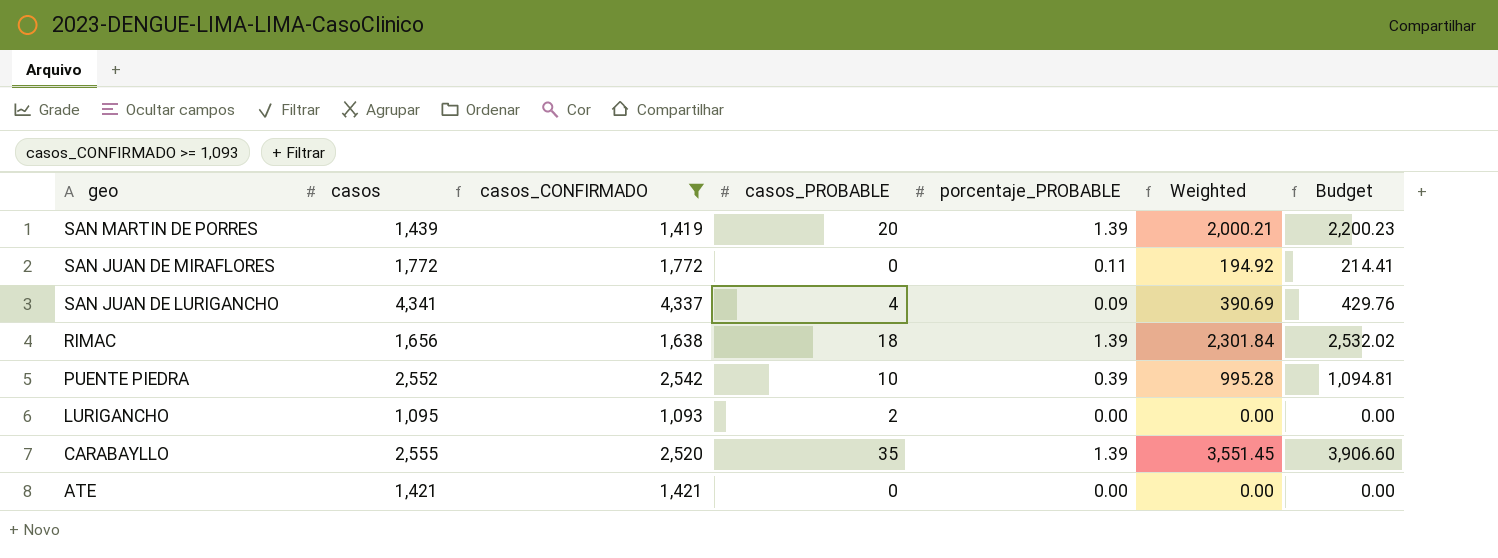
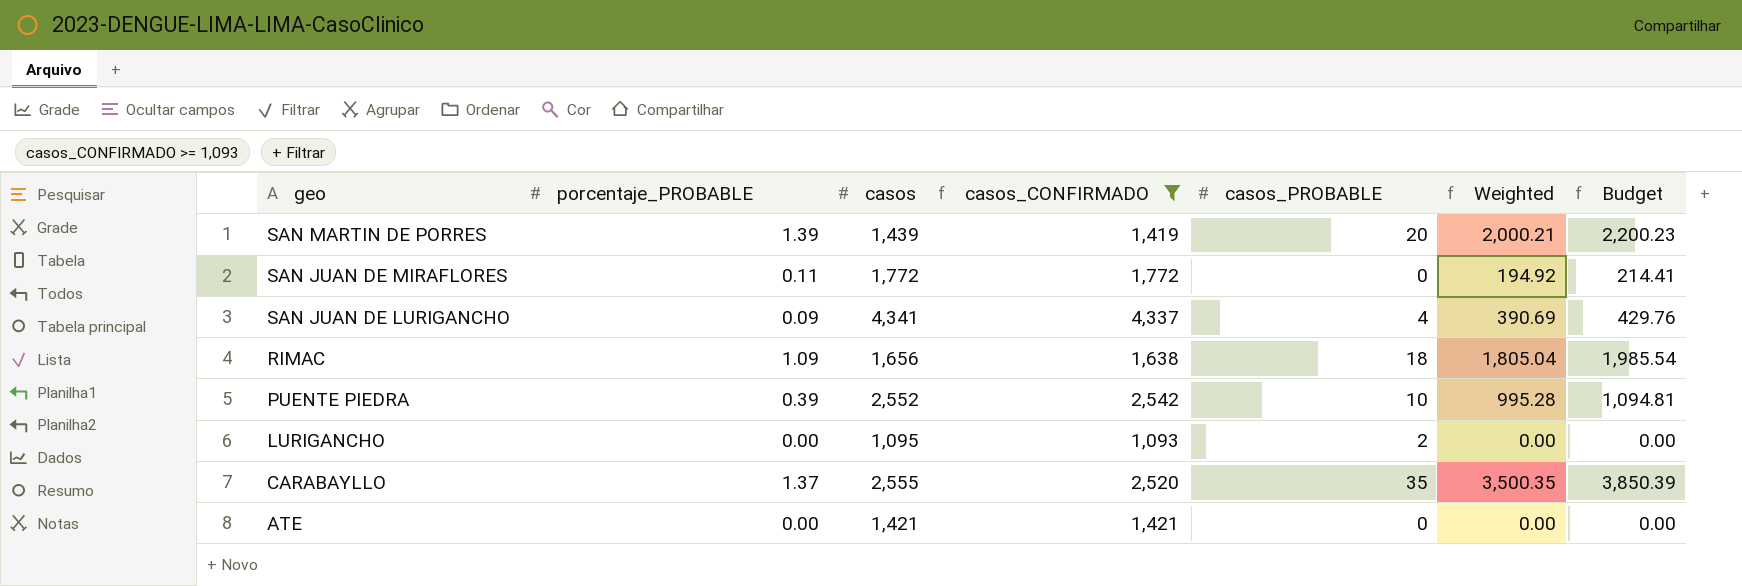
column porcentaje_PROBABLE | position: 5 -> 2
RIMAC | porcentaje_PROBABLE: 1.39 -> 1.09
RIMAC | Weighted: 2,301.84 -> 1,805.04
RIMAC | Budget: 2,532.02 -> 1,985.54
CARABAYLLO | porcentaje_PROBABLE: 1.39 -> 1.37
CARABAYLLO | Weighted: 3,551.45 -> 3,500.35
CARABAYLLO | Budget: 3,906.60 -> 3,850.39

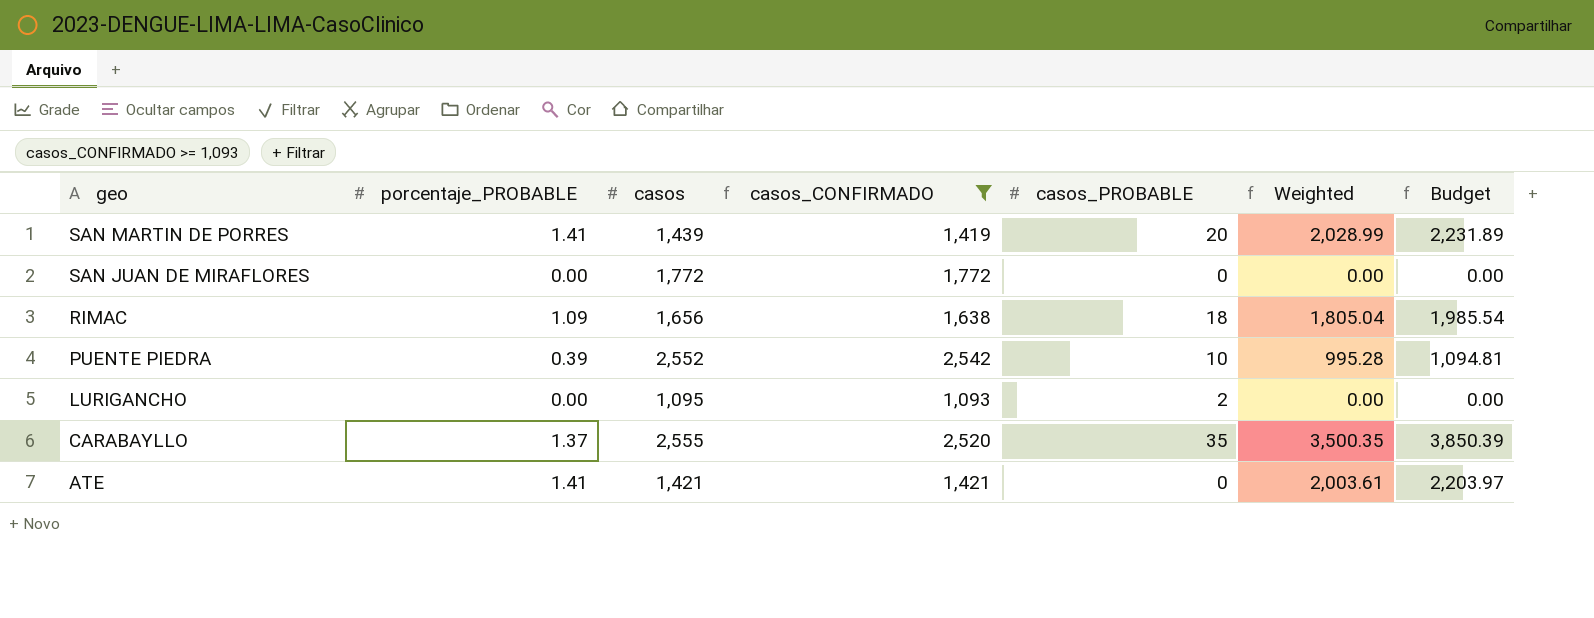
row SAN JUAN DE LURIGANCHO: 0.09 | 4,341 | 4,337 | 4 | 390.69 | 429.76 -> none
SAN MARTIN DE PORRES | porcentaje_PROBABLE: 1.39 -> 1.41
SAN MARTIN DE PORRES | Weighted: 2,000.21 -> 2,028.99
SAN MARTIN DE PORRES | Budget: 2,200.23 -> 2,231.89
SAN JUAN DE MIRAFLORES | porcentaje_PROBABLE: 0.11 -> 0.00
SAN JUAN DE MIRAFLORES | Weighted: 194.92 -> 0.00
SAN JUAN DE MIRAFLORES | Budget: 214.41 -> 0.00
ATE | porcentaje_PROBABLE: 0.00 -> 1.41
ATE | Weighted: 0.00 -> 2,003.61
ATE | Budget: 0.00 -> 2,203.97

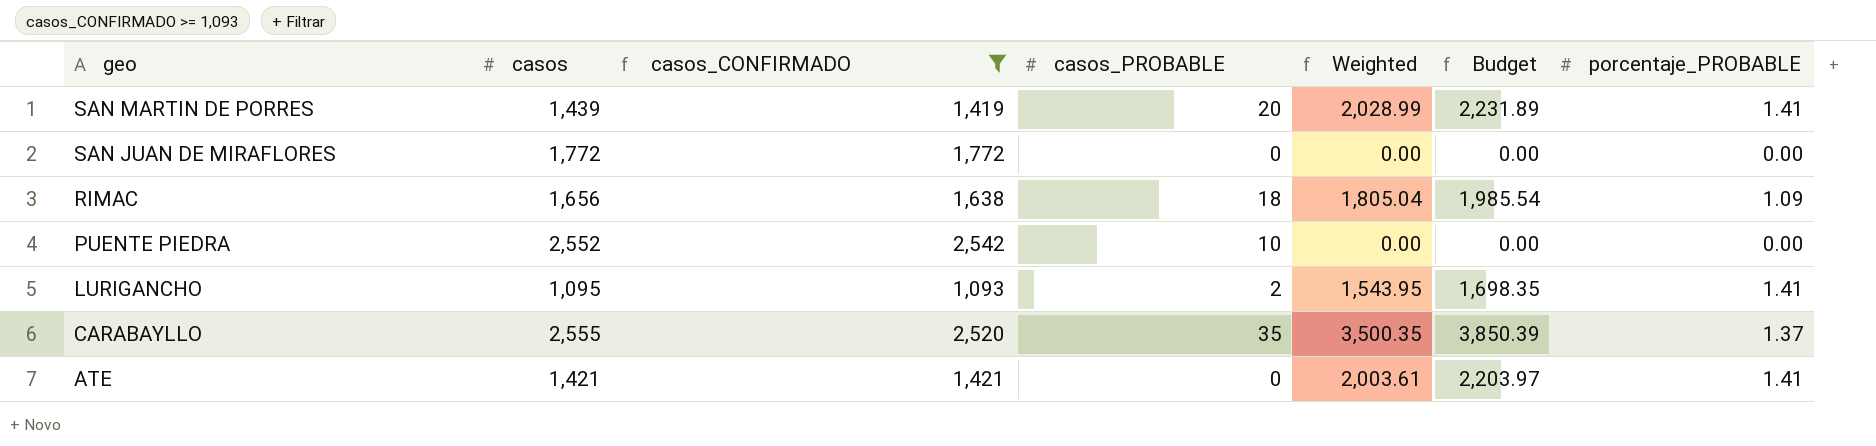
column porcentaje_PROBABLE | position: 2 -> 7
PUENTE PIEDRA | Weighted: 995.28 -> 0.00
PUENTE PIEDRA | Budget: 1,094.81 -> 0.00
PUENTE PIEDRA | porcentaje_PROBABLE: 0.39 -> 0.00
LURIGANCHO | Weighted: 0.00 -> 1,543.95
LURIGANCHO | Budget: 0.00 -> 1,698.35
LURIGANCHO | porcentaje_PROBABLE: 0.00 -> 1.41

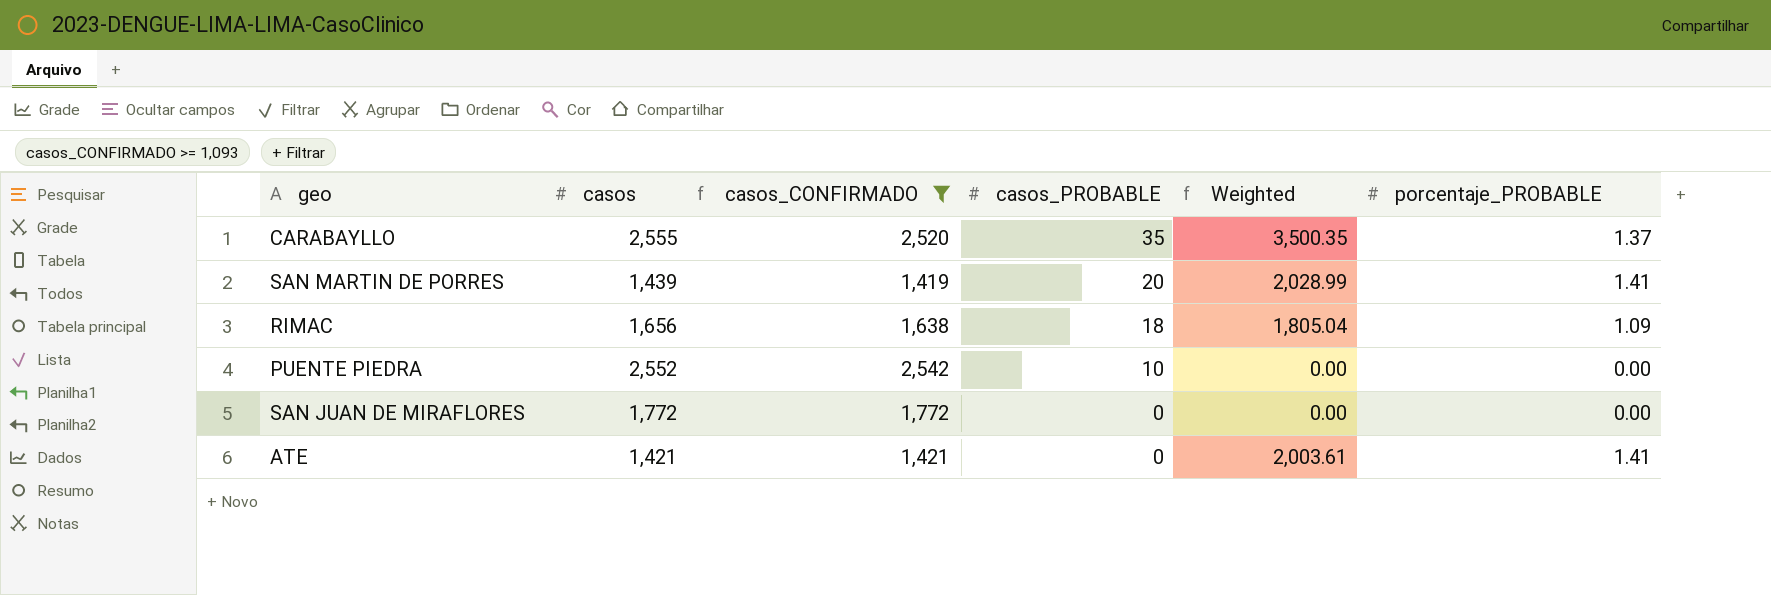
row order: geo descending -> casos_PROBABLE descending
column Budget | formula: [Weighted] * 1.1 -> none
row LURIGANCHO: 1,095 | 1,093 | 2 | 1,543.95 | 1,698.35 | 1.41 -> none

